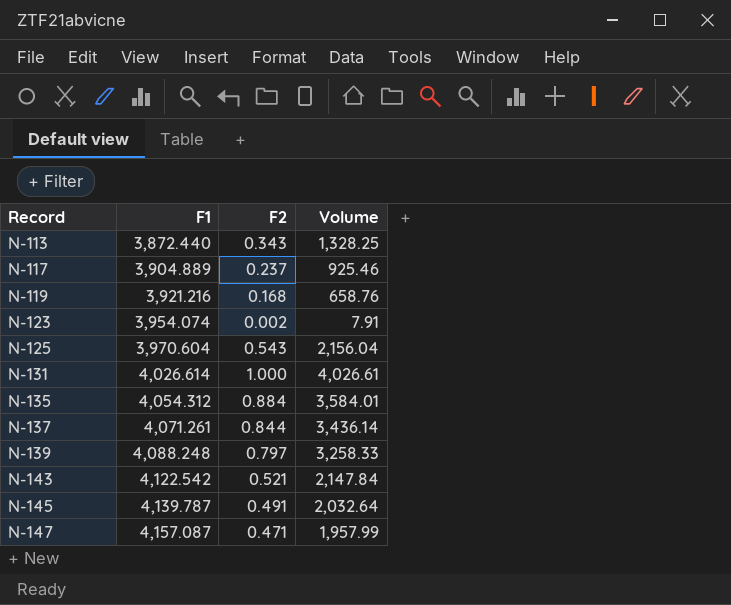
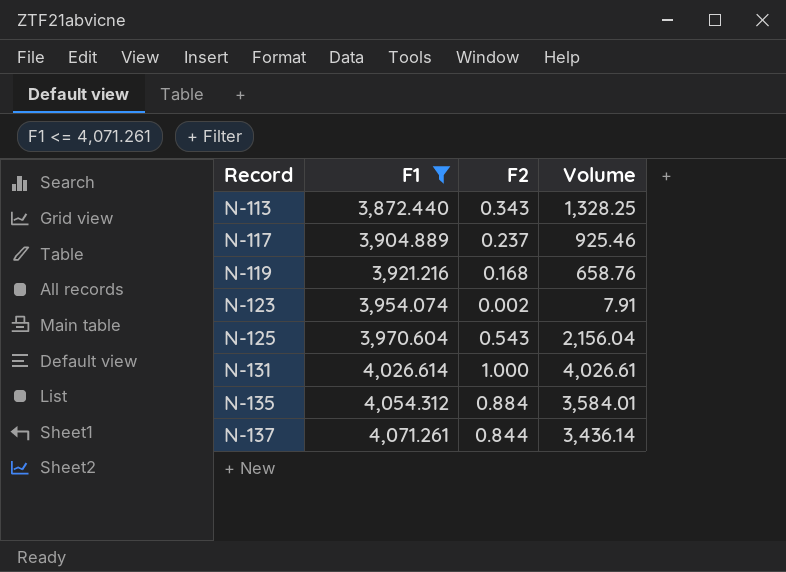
filter: none -> F1 <= 4,071.261

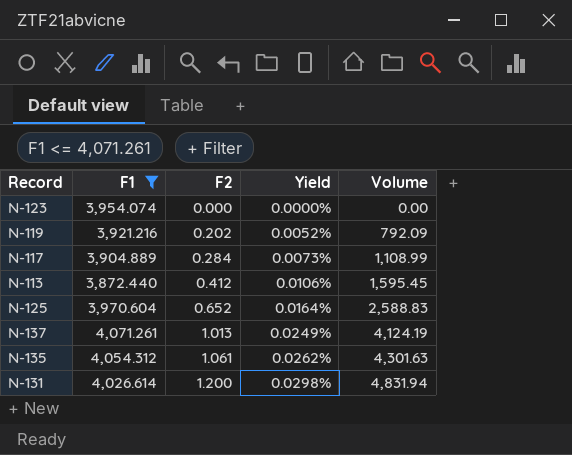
row order: Record ascending -> F2 ascending
column Yield | formula: none -> [F2] / [F1]
N-123 | F2: 0.002 -> 0.000
N-123 | Volume: 7.91 -> 0.00
N-119 | F2: 0.168 -> 0.202
N-119 | Volume: 658.76 -> 792.09
N-117 | F2: 0.237 -> 0.284
N-117 | Volume: 925.46 -> 1,108.99
N-113 | F2: 0.343 -> 0.412
N-113 | Volume: 1,328.25 -> 1,595.45
N-125 | F2: 0.543 -> 0.652
N-125 | Volume: 2,156.04 -> 2,588.83
N-137 | F2: 0.844 -> 1.013
N-137 | Volume: 3,436.14 -> 4,124.19
N-135 | F2: 0.884 -> 1.061
N-135 | Volume: 3,584.01 -> 4,301.63
N-131 | F2: 1.000 -> 1.200
N-131 | Volume: 4,026.61 -> 4,831.94

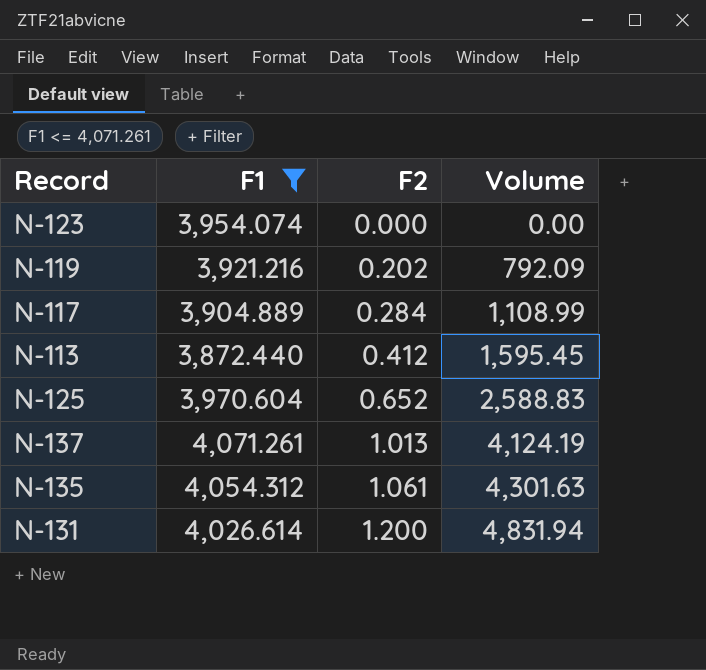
column Yield | formula: [F2] / [F1] -> none

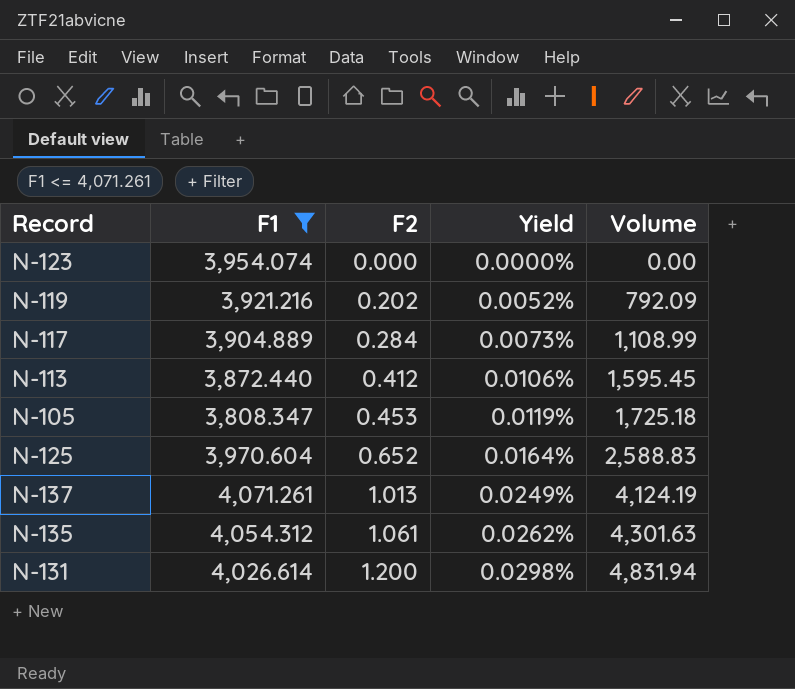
column Yield | formula: none -> [F2] / [F1]
row N-105: none -> 3,808.347 | 0.453 | 0.0119% | 1,725.18

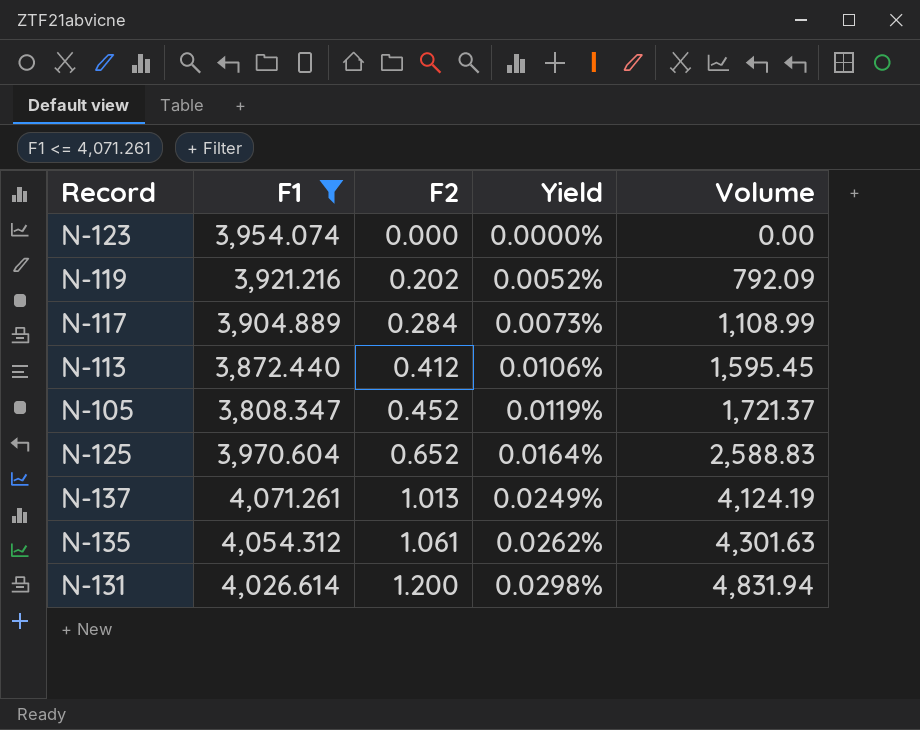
N-105 | F2: 0.453 -> 0.452
N-105 | Volume: 1,725.18 -> 1,721.37

